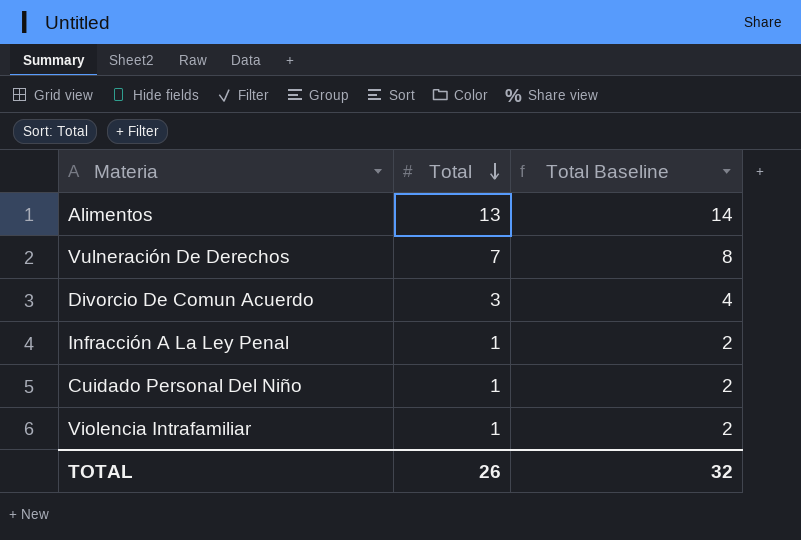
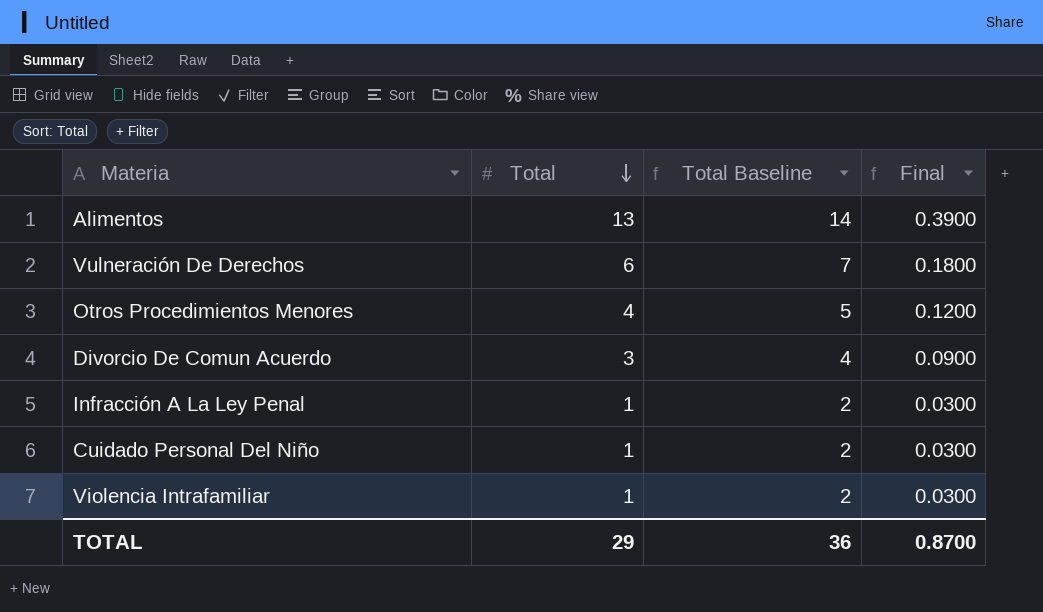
column Final | formula: none -> [Total] * 0.03
Vulneración De Derechos | Total: 7 -> 6
Vulneración De Derechos | Total Baseline: 8 -> 7
row Otros Procedimientos Menores: none -> 4 | 5 | 0.1200
TOTAL | Total: 26 -> 29
TOTAL | Total Baseline: 32 -> 36

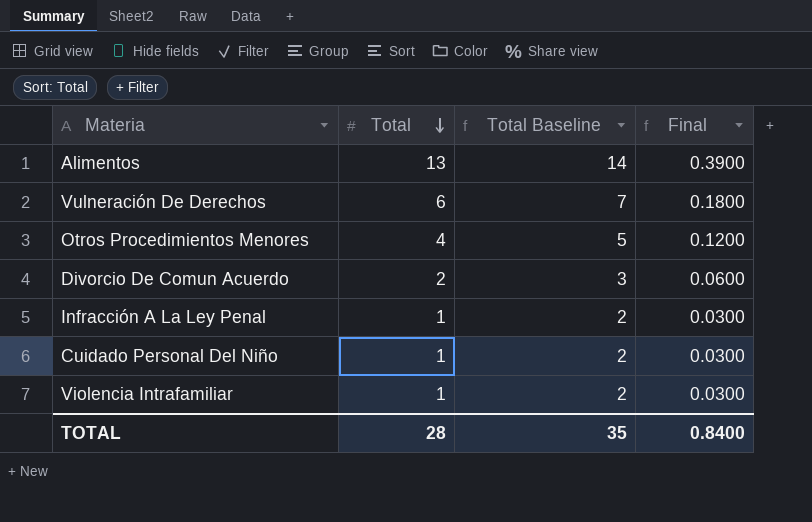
Divorcio De Comun Acuerdo | Total: 3 -> 2
Divorcio De Comun Acuerdo | Total Baseline: 4 -> 3
Divorcio De Comun Acuerdo | Final: 0.0900 -> 0.0600
TOTAL | Total: 29 -> 28
TOTAL | Total Baseline: 36 -> 35
TOTAL | Final: 0.8700 -> 0.8400

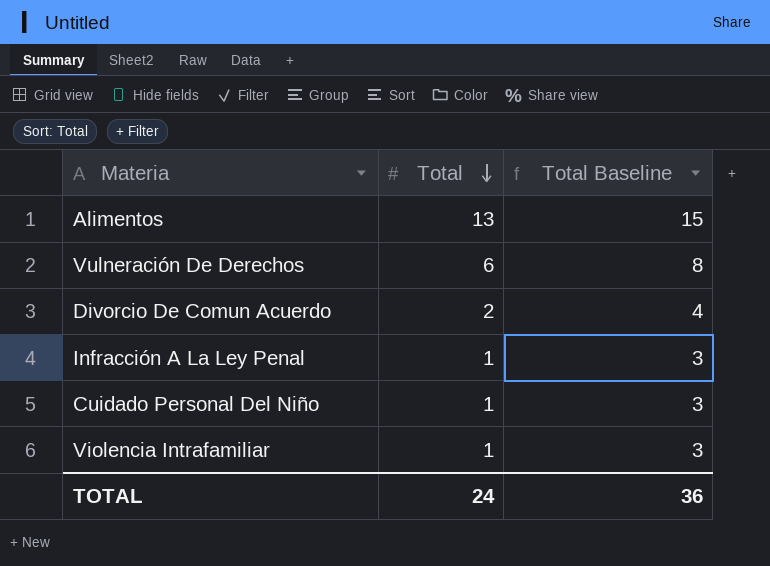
column Final | formula: [Total] * 0.03 -> none
column Total Baseline | formula: [Total] + 1 -> [Total] + 2
row Otros Procedimientos Menores: 4 | 5 | 0.1200 -> none
TOTAL | Total: 28 -> 24
TOTAL | Total Baseline: 35 -> 36

